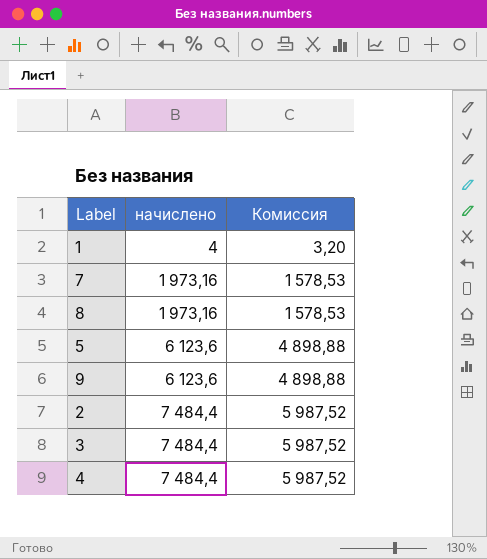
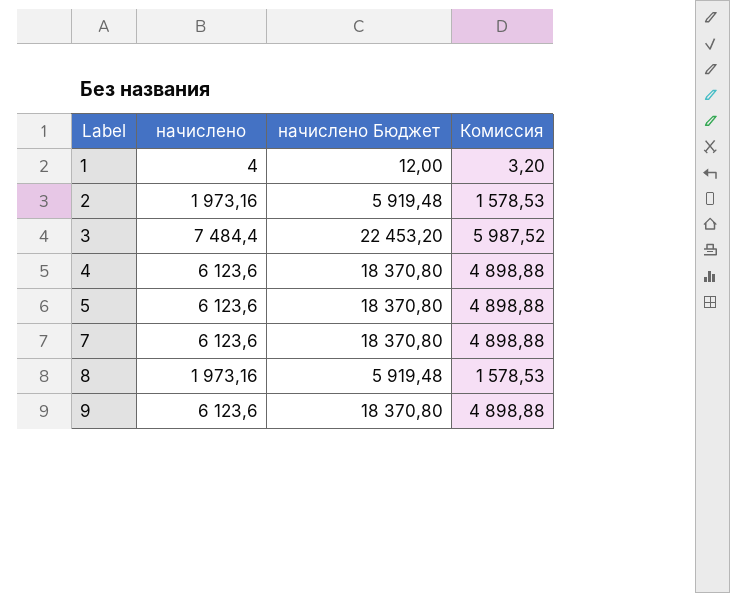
row order: начислено ascending -> Label ascending
column начислено Бюджет | formula: none -> [начислено] * 3
2 | начислено: 7 484,4 -> 1 973,16
2 | Комиссия: 5 987,52 -> 1 578,53
4 | начислено: 7 484,4 -> 6 123,6
4 | Комиссия: 5 987,52 -> 4 898,88
7 | начислено: 1 973,16 -> 6 123,6
7 | Комиссия: 1 578,53 -> 4 898,88

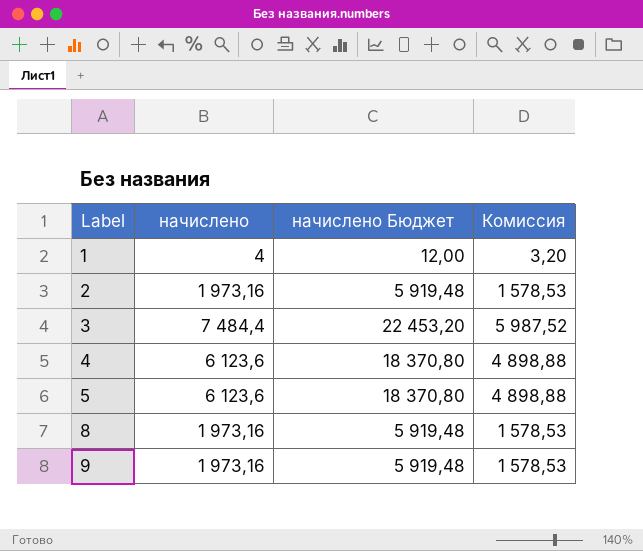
row 7: 6 123,6 | 18 370,80 | 4 898,88 -> none
9 | начислено: 6 123,6 -> 1 973,16
9 | начислено Бюджет: 18 370,80 -> 5 919,48
9 | Комиссия: 4 898,88 -> 1 578,53

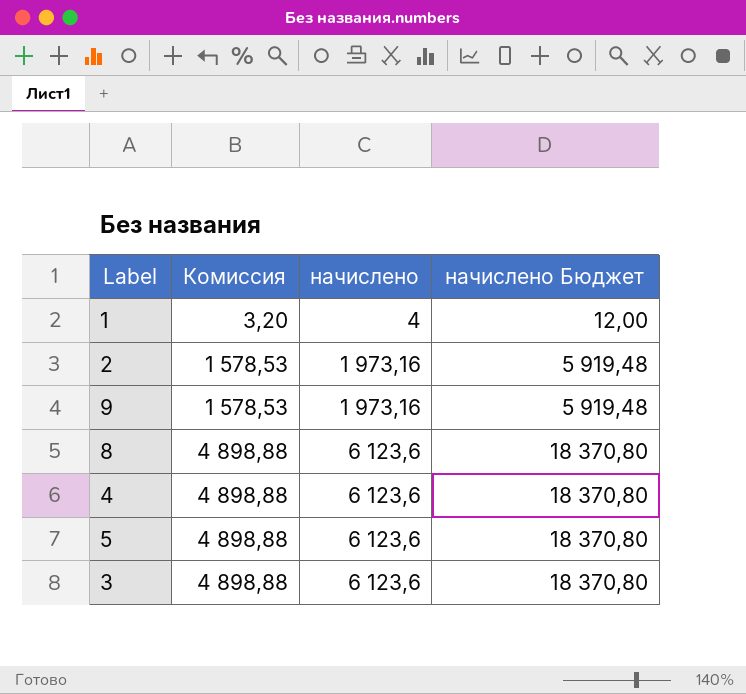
row order: Label ascending -> Комиссия ascending
column Комиссия | position: 4 -> 2
8 | Комиссия: 1 578,53 -> 4 898,88
8 | начислено: 1 973,16 -> 6 123,6
8 | начислено Бюджет: 5 919,48 -> 18 370,80
3 | Комиссия: 5 987,52 -> 4 898,88
3 | начислено: 7 484,4 -> 6 123,6
3 | начислено Бюджет: 22 453,20 -> 18 370,80

